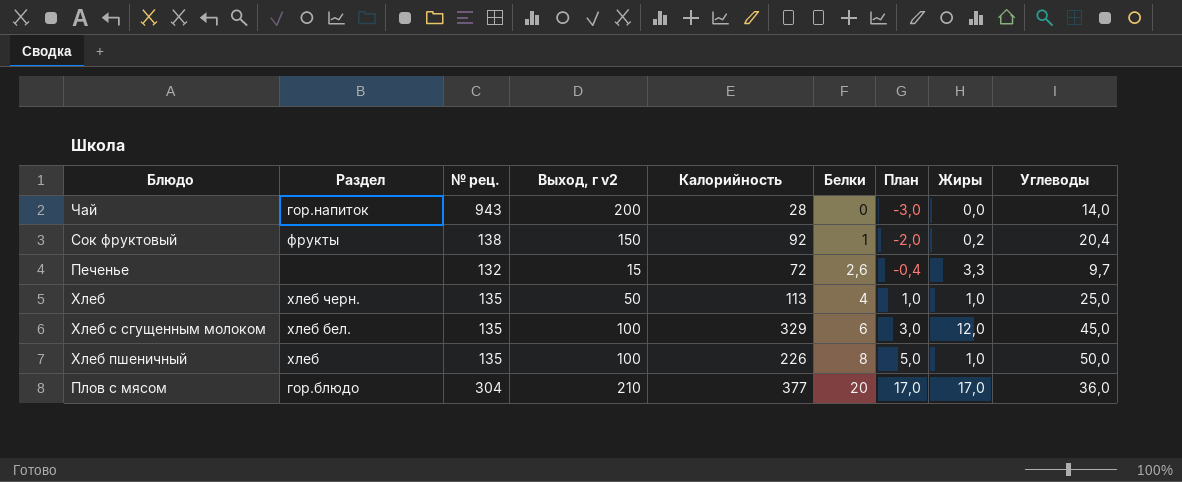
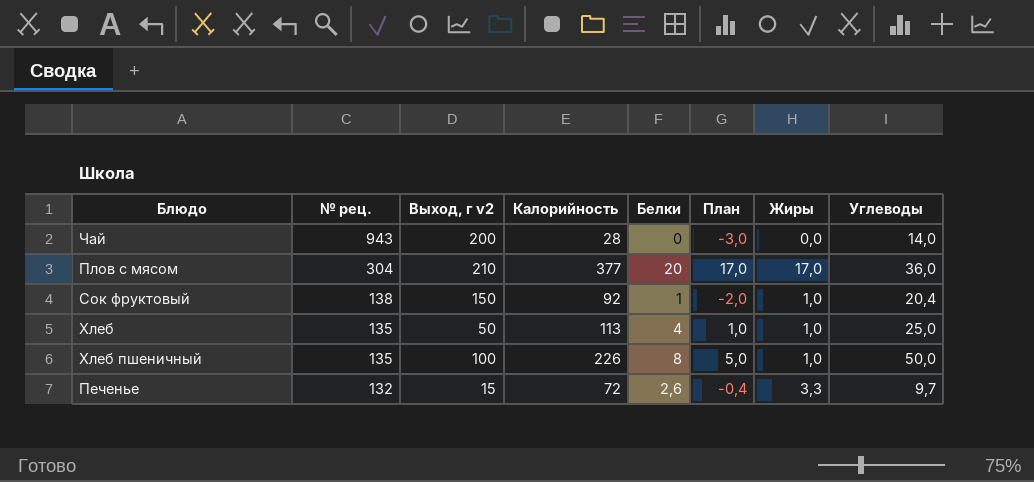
row order: Белки ascending -> № рец. descending
column Раздел | position: 2 -> none
row Хлеб с сгущенным молоком: хлеб бел. | 135 | 100 | 329 | 6 | 3,0 | 12,0 | 45,0 -> none
Сок фруктовый | Жиры: 0,2 -> 1,0

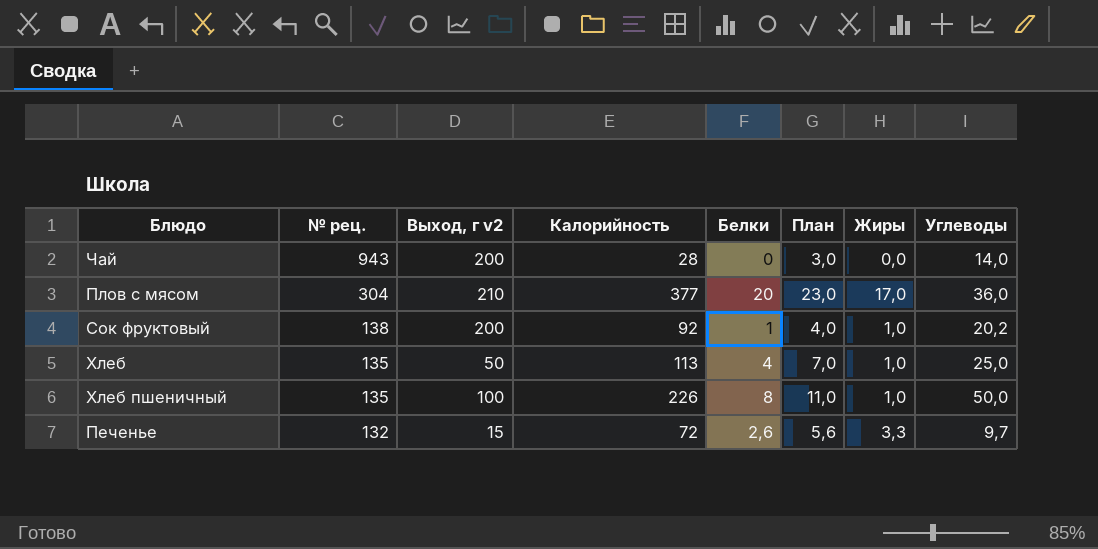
column План | formula: [Белки] - 3 -> [Белки] + 3
Сок фруктовый | Выход, г v2: 150 -> 200
Сок фруктовый | Углеводы: 20,4 -> 20,2

